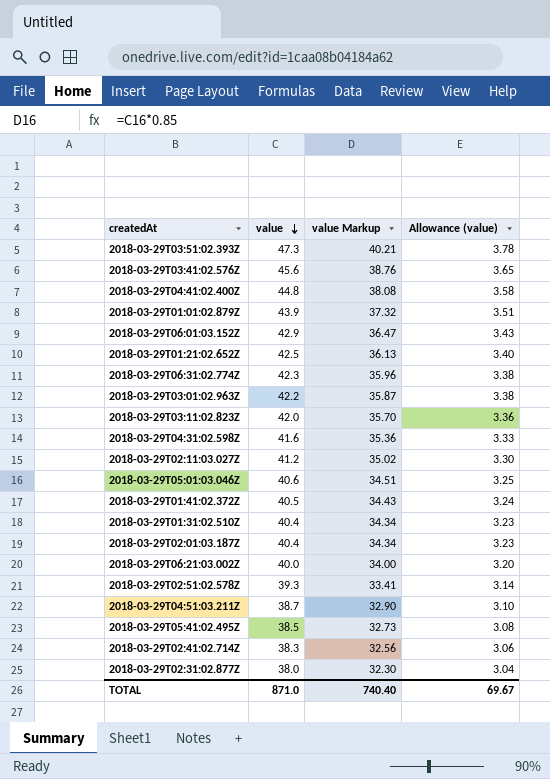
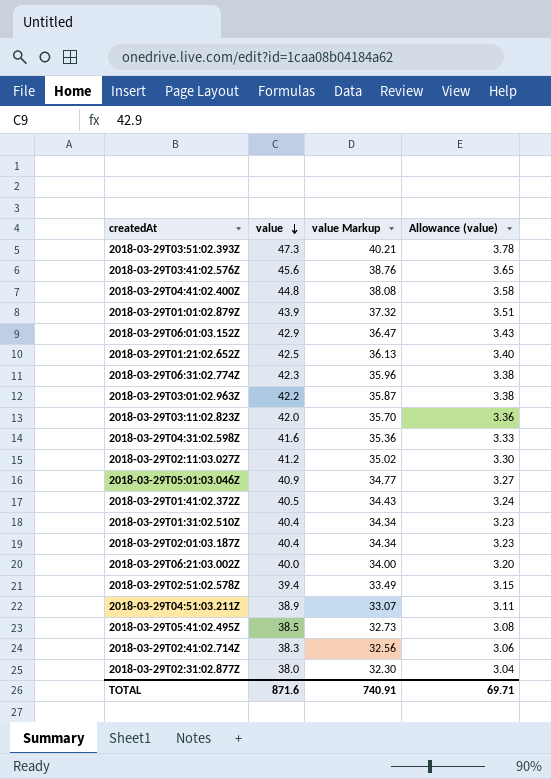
2018-03-29T05:01:03.046Z | value: 40.6 -> 40.9
2018-03-29T05:01:03.046Z | value Markup: 34.51 -> 34.77
2018-03-29T05:01:03.046Z | Allowance (value): 3.25 -> 3.27
2018-03-29T02:51:02.578Z | value: 39.3 -> 39.4
2018-03-29T02:51:02.578Z | value Markup: 33.41 -> 33.49
2018-03-29T02:51:02.578Z | Allowance (value): 3.14 -> 3.15
2018-03-29T04:51:03.211Z | value: 38.7 -> 38.9
2018-03-29T04:51:03.211Z | value Markup: 32.90 -> 33.07
2018-03-29T04:51:03.211Z | Allowance (value): 3.10 -> 3.11
TOTAL | value: 871.0 -> 871.6
TOTAL | value Markup: 740.40 -> 740.91
TOTAL | Allowance (value): 69.67 -> 69.71

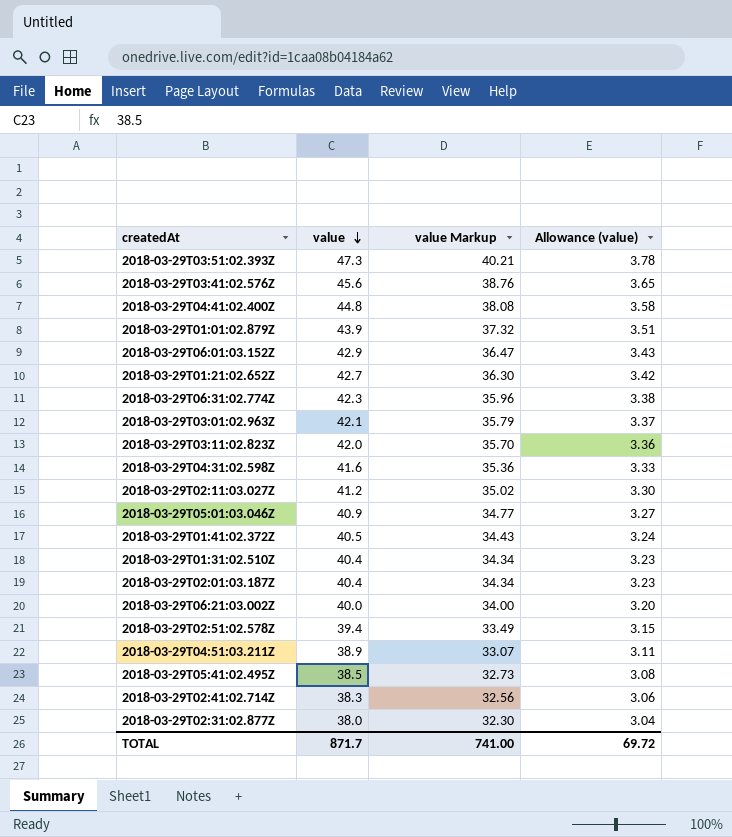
2018-03-29T01:21:02.652Z | value: 42.5 -> 42.7
2018-03-29T01:21:02.652Z | value Markup: 36.13 -> 36.30
2018-03-29T01:21:02.652Z | Allowance (value): 3.40 -> 3.42
2018-03-29T03:01:02.963Z | value: 42.2 -> 42.1
2018-03-29T03:01:02.963Z | value Markup: 35.87 -> 35.79
2018-03-29T03:01:02.963Z | Allowance (value): 3.38 -> 3.37
TOTAL | value: 871.6 -> 871.7
TOTAL | value Markup: 740.91 -> 741.00
TOTAL | Allowance (value): 69.71 -> 69.72

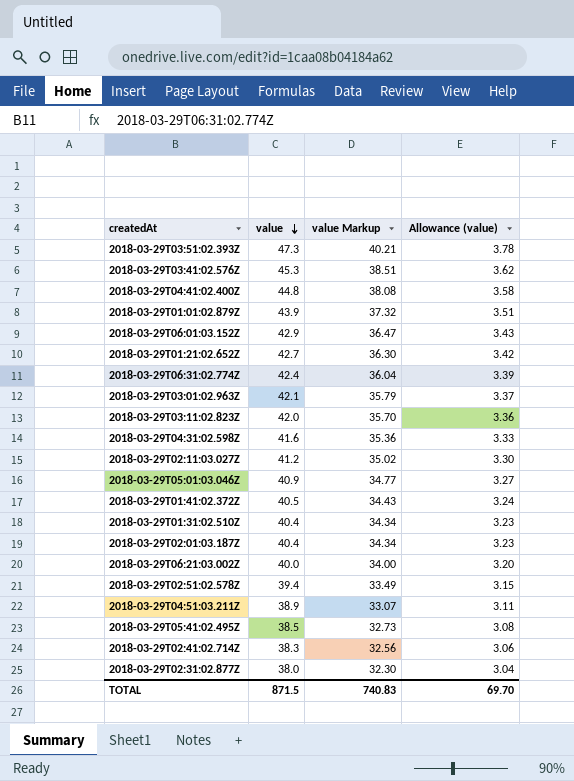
2018-03-29T03:41:02.576Z | value: 45.6 -> 45.3
2018-03-29T03:41:02.576Z | value Markup: 38.76 -> 38.51
2018-03-29T03:41:02.576Z | Allowance (value): 3.65 -> 3.62
2018-03-29T06:31:02.774Z | value: 42.3 -> 42.4
2018-03-29T06:31:02.774Z | value Markup: 35.96 -> 36.04
2018-03-29T06:31:02.774Z | Allowance (value): 3.38 -> 3.39
TOTAL | value: 871.7 -> 871.5
TOTAL | value Markup: 741.00 -> 740.83
TOTAL | Allowance (value): 69.72 -> 69.70

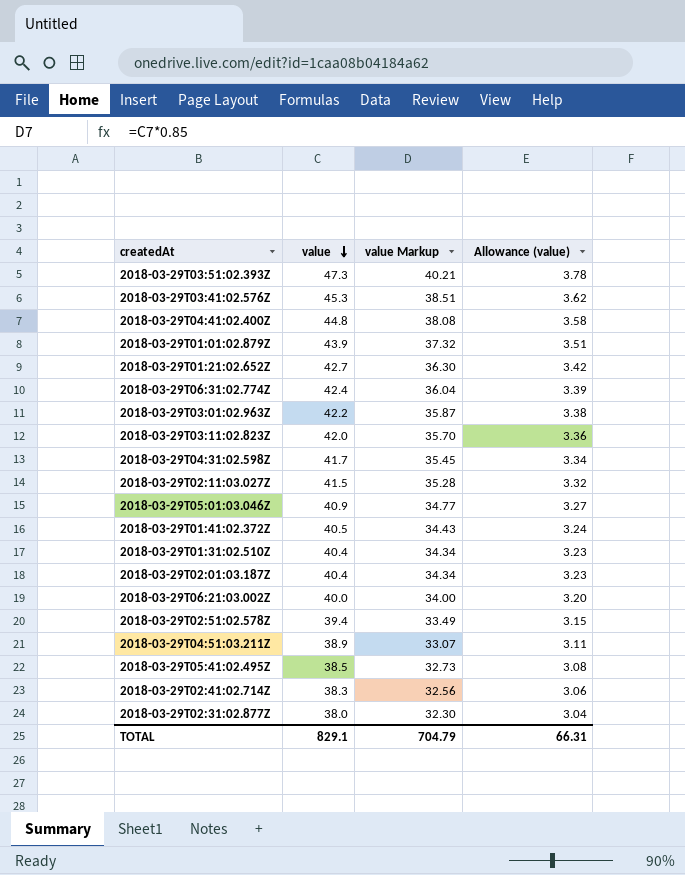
row 2018-03-29T06:01:03.152Z: 42.9 | 36.47 | 3.43 -> none
2018-03-29T03:01:02.963Z | value: 42.1 -> 42.2
2018-03-29T03:01:02.963Z | value Markup: 35.79 -> 35.87
2018-03-29T03:01:02.963Z | Allowance (value): 3.37 -> 3.38
2018-03-29T04:31:02.598Z | value: 41.6 -> 41.7
2018-03-29T04:31:02.598Z | value Markup: 35.36 -> 35.45
2018-03-29T04:31:02.598Z | Allowance (value): 3.33 -> 3.34
2018-03-29T02:11:03.027Z | value: 41.2 -> 41.5
2018-03-29T02:11:03.027Z | value Markup: 35.02 -> 35.28
2018-03-29T02:11:03.027Z | Allowance (value): 3.30 -> 3.32
TOTAL | value: 871.5 -> 829.1
TOTAL | value Markup: 740.83 -> 704.79
TOTAL | Allowance (value): 69.70 -> 66.31

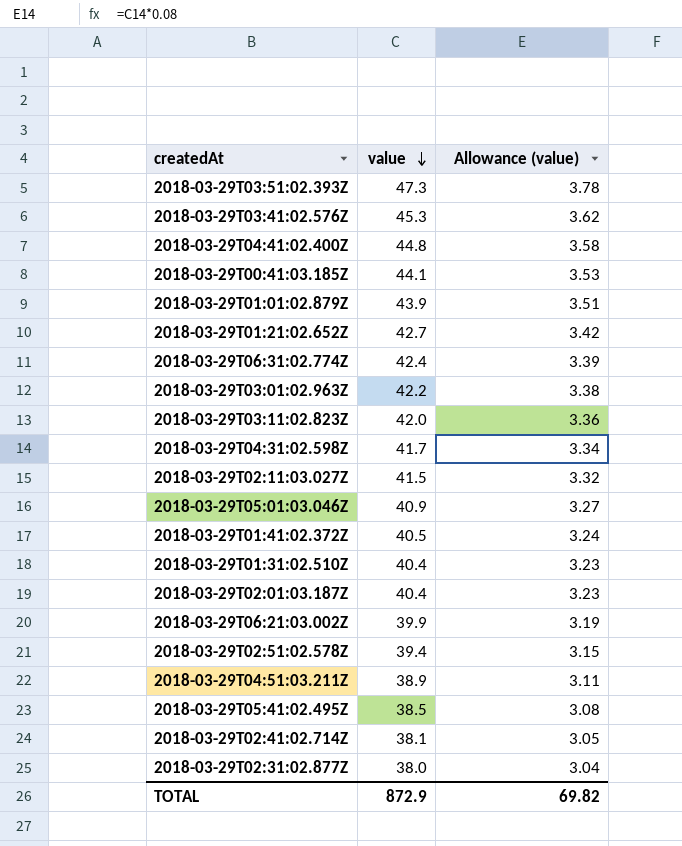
column value Markup | formula: [value] * 0.85 -> none
row 2018-03-29T00:41:03.185Z: none -> 44.1 | 3.53
2018-03-29T06:21:03.002Z | value: 40.0 -> 39.9
2018-03-29T06:21:03.002Z | Allowance (value): 3.20 -> 3.19
2018-03-29T02:41:02.714Z | value: 38.3 -> 38.1
2018-03-29T02:41:02.714Z | Allowance (value): 3.06 -> 3.05
TOTAL | value: 829.1 -> 872.9
TOTAL | Allowance (value): 66.31 -> 69.82

